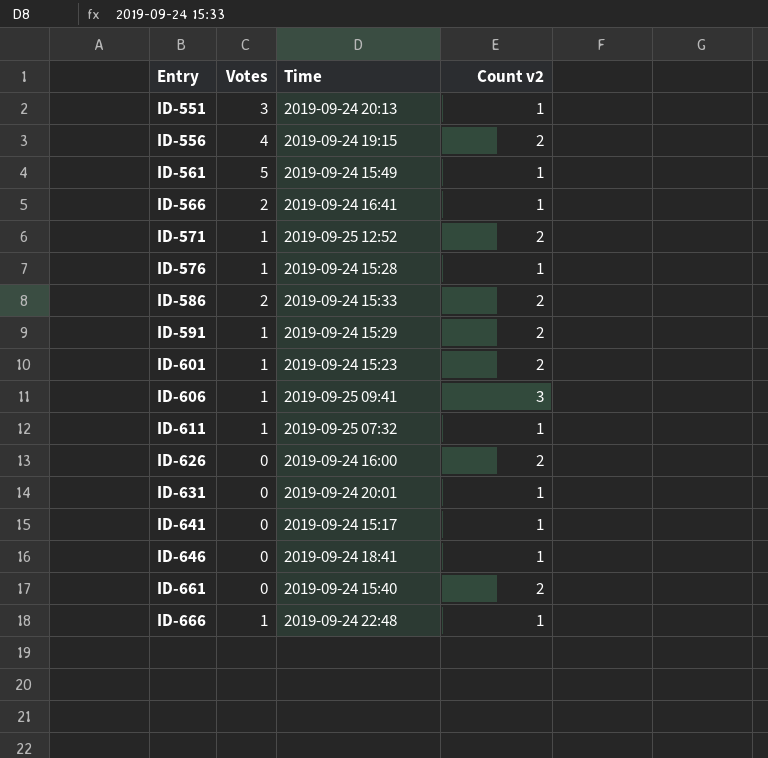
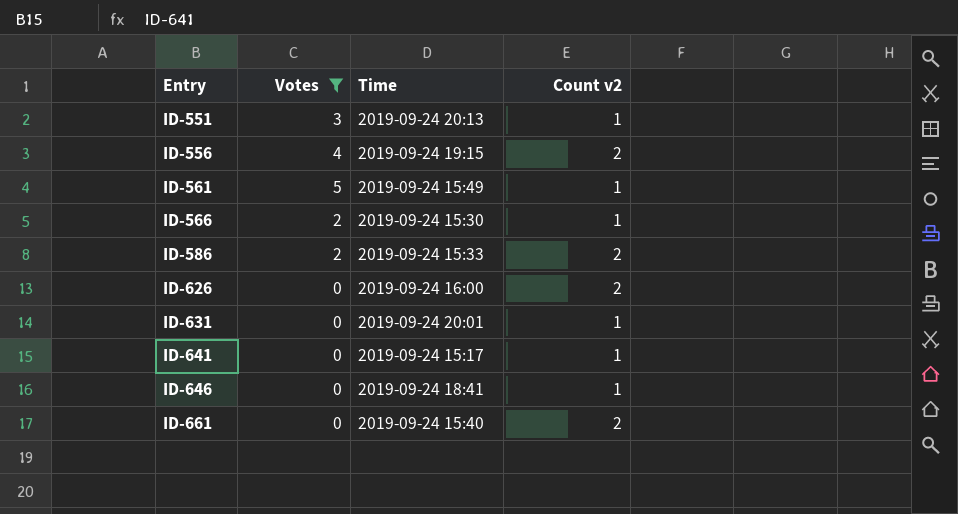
filter: none -> Votes != 1
ID-566 | Time: 2019-09-24 16:41 -> 2019-09-24 15:30

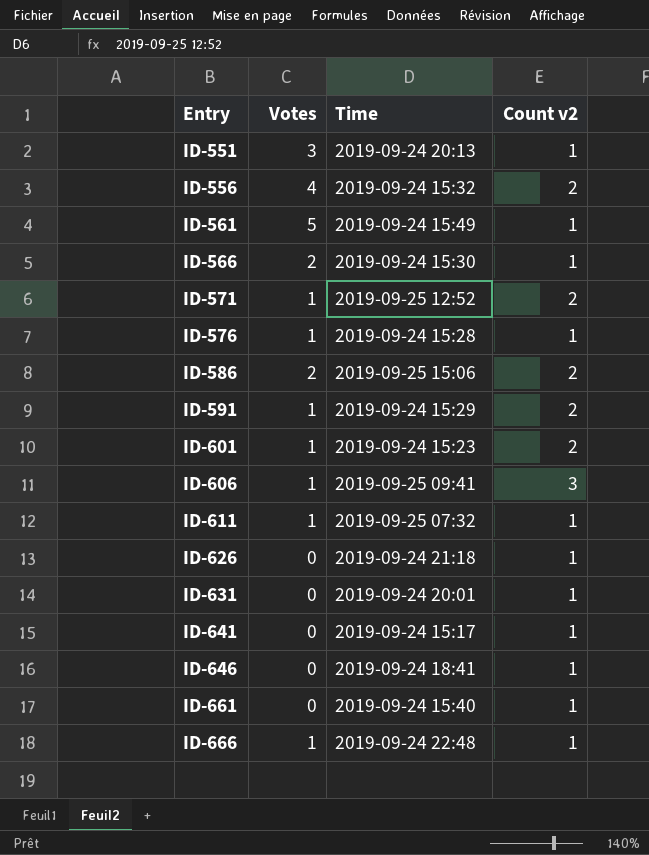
filter: Votes != 1 -> none
ID-556 | Time: 2019-09-24 19:15 -> 2019-09-24 15:32
ID-586 | Time: 2019-09-24 15:33 -> 2019-09-25 15:06
ID-626 | Time: 2019-09-24 16:00 -> 2019-09-24 21:18
ID-626 | Count v2: 2 -> 1
ID-661 | Count v2: 2 -> 1

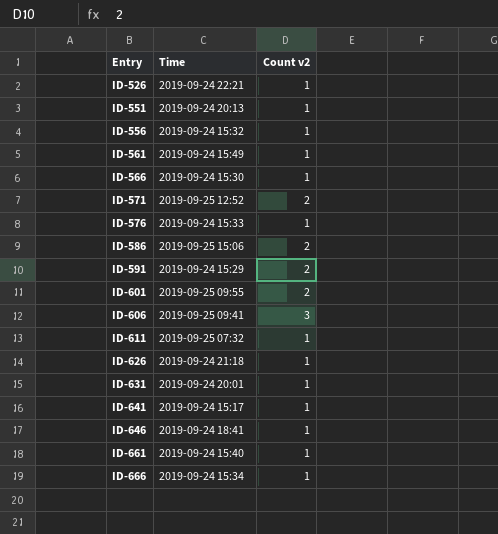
column Votes | position: 2 -> none
row ID-526: none -> 2019-09-24 22:21 | 1
ID-556 | Count v2: 2 -> 1
ID-576 | Time: 2019-09-24 15:28 -> 2019-09-24 15:33
ID-601 | Time: 2019-09-24 15:23 -> 2019-09-25 09:55
ID-666 | Time: 2019-09-24 22:48 -> 2019-09-24 15:34

